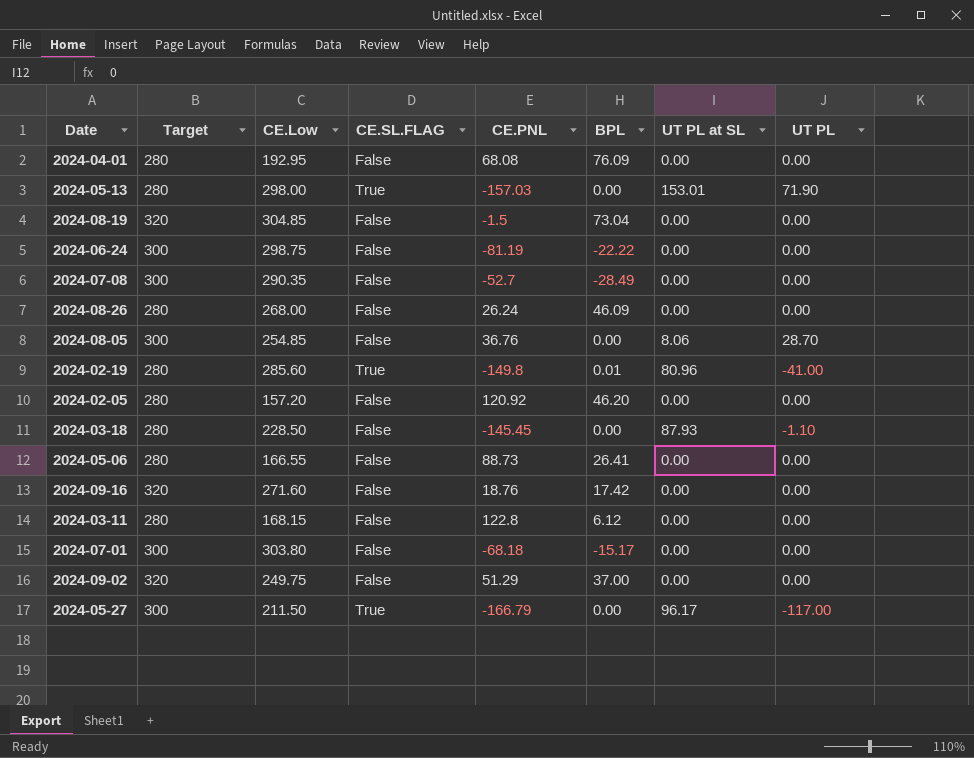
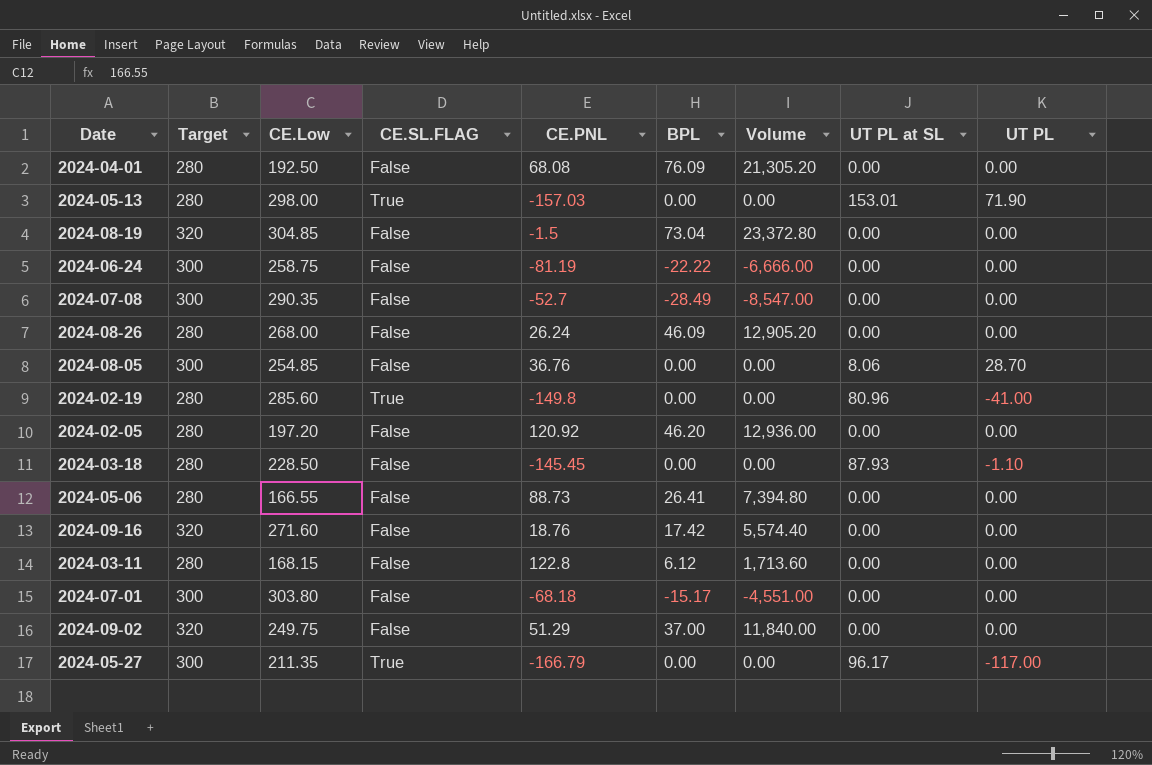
column Volume | formula: none -> [Target] * [BPL]
2024-04-01 | CE.Low: 192.95 -> 192.50
2024-06-24 | CE.Low: 298.75 -> 258.75
2024-02-19 | BPL: 0.01 -> 0.00
2024-02-05 | CE.Low: 157.20 -> 197.20
2024-05-27 | CE.Low: 211.50 -> 211.35

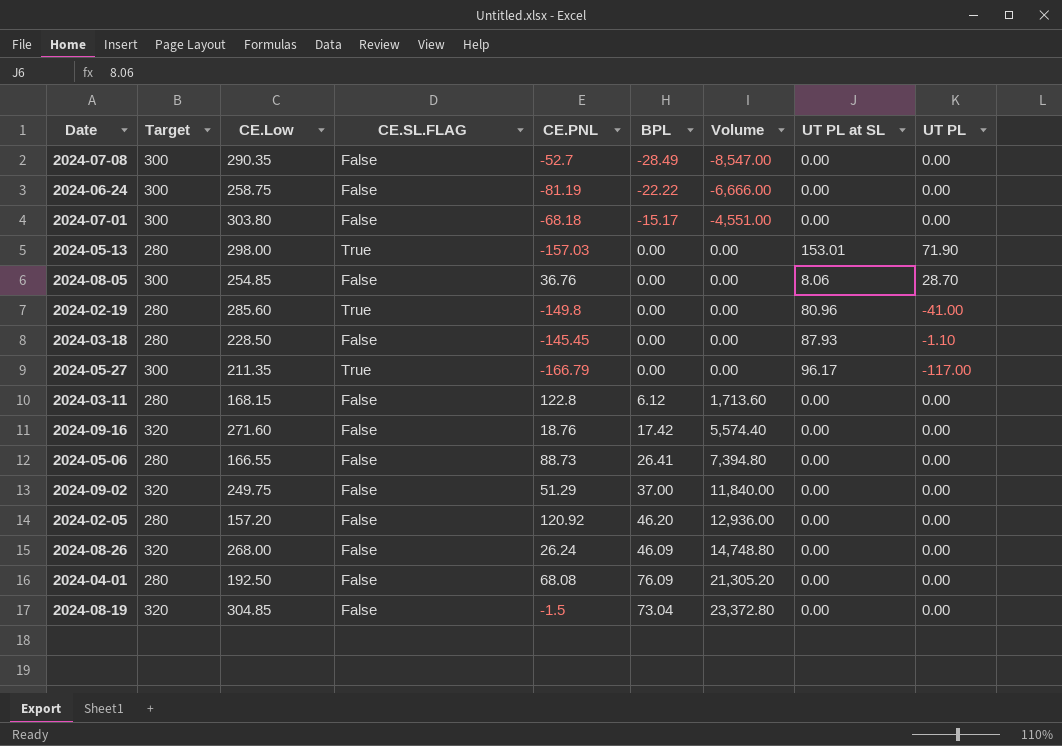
row order: none -> Volume ascending
2024-02-05 | CE.Low: 197.20 -> 157.20
2024-08-26 | Target: 280 -> 320
2024-08-26 | Volume: 12,905.20 -> 14,748.80

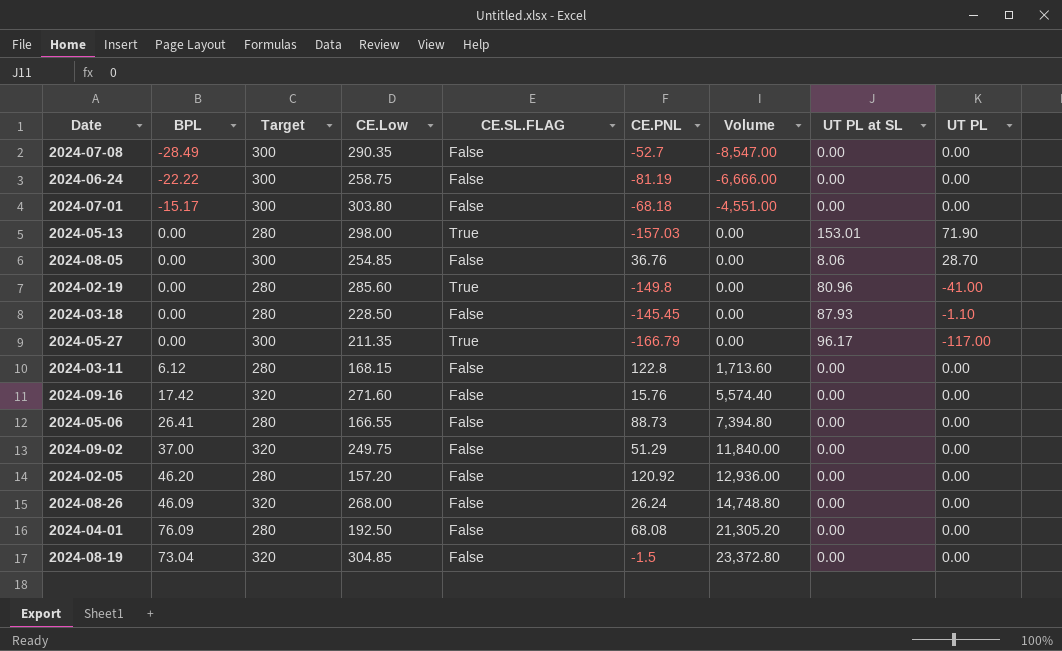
column BPL | position: 6 -> 2
2024-09-16 | CE.PNL: 18.76 -> 15.76

